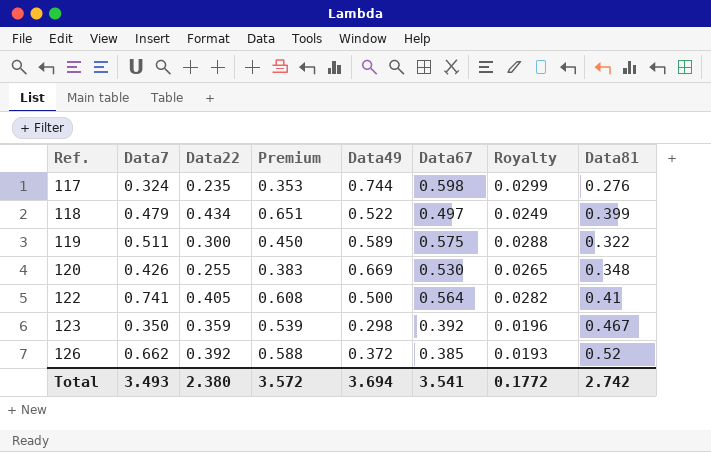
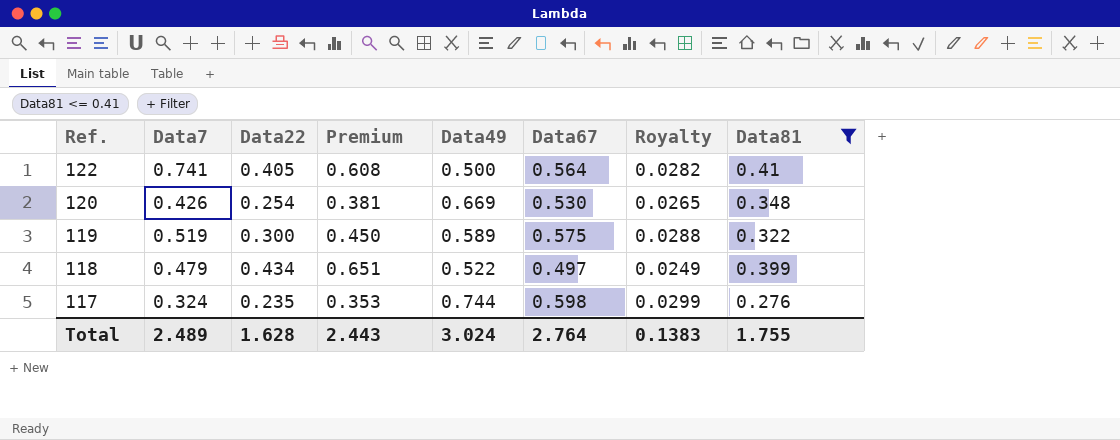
filter: none -> Data81 <= 0.41
row order: Ref. ascending -> Ref. descending
120 | Data22: 0.255 -> 0.254
120 | Premium: 0.383 -> 0.381
119 | Data7: 0.511 -> 0.519
Total | Data7: 3.493 -> 2.489
Total | Data22: 2.380 -> 1.628
Total | Premium: 3.572 -> 2.443
Total | Data49: 3.694 -> 3.024
Total | Data67: 3.541 -> 2.764
Total | Royalty: 0.1772 -> 0.1383
Total | Data81: 2.742 -> 1.755

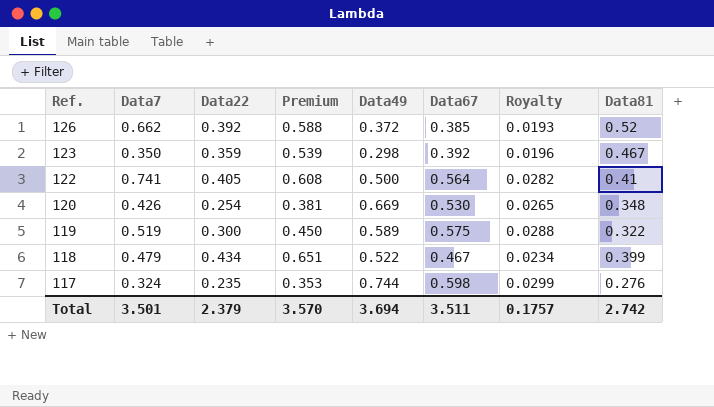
filter: Data81 <= 0.41 -> none
118 | Data67: 0.497 -> 0.467
118 | Royalty: 0.0249 -> 0.0234
Total | Data7: 2.489 -> 3.501
Total | Data22: 1.628 -> 2.379
Total | Premium: 2.443 -> 3.570
Total | Data49: 3.024 -> 3.694
Total | Data67: 2.764 -> 3.511
Total | Royalty: 0.1383 -> 0.1757
Total | Data81: 1.755 -> 2.742

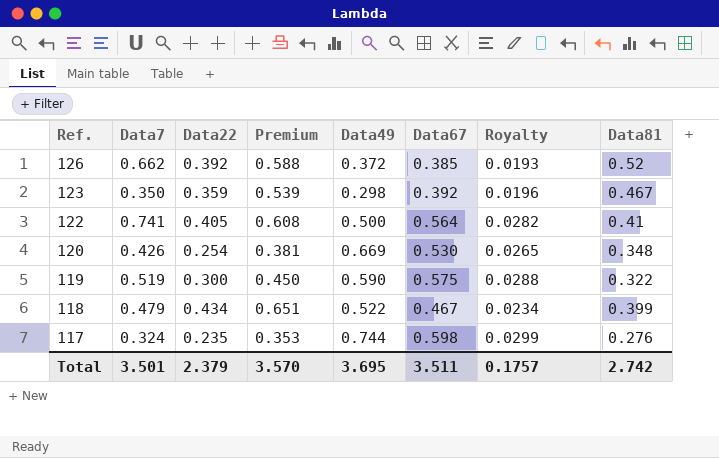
119 | Data49: 0.589 -> 0.590
Total | Data49: 3.694 -> 3.695

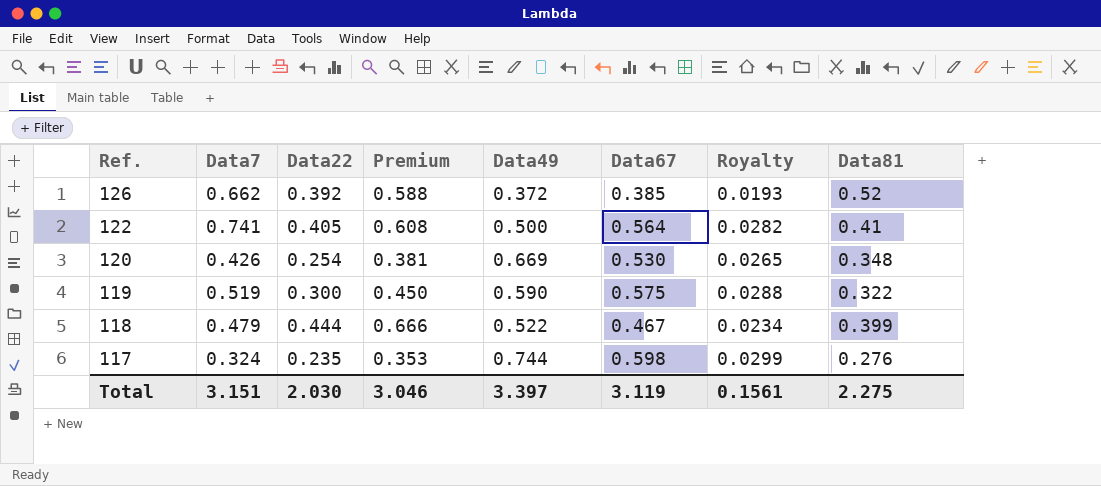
row 123: 0.350 | 0.359 | 0.539 | 0.298 | 0.392 | 0.0196 | 0.467 -> none
118 | Data22: 0.434 -> 0.444
118 | Premium: 0.651 -> 0.666
Total | Data7: 3.501 -> 3.151
Total | Data22: 2.379 -> 2.030
Total | Premium: 3.570 -> 3.046
Total | Data49: 3.695 -> 3.397
Total | Data67: 3.511 -> 3.119
Total | Royalty: 0.1757 -> 0.1561
Total | Data81: 2.742 -> 2.275

